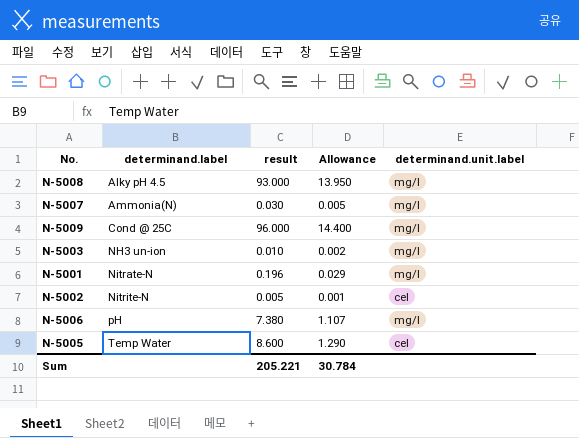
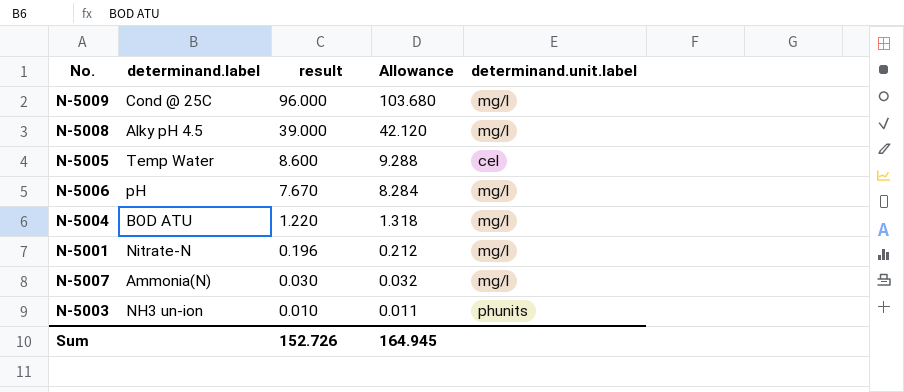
row order: determinand.label ascending -> result descending
column Allowance | formula: [result] * 0.15 -> [result] * 1.08
row N-5002: Nitrite-N | 0.005 | 0.001 | cel -> none
N-5008 | result: 93.000 -> 39.000
N-5006 | result: 7.380 -> 7.670
row N-5004: none -> BOD ATU | 1.220 | 1.318 | mg/l
N-5003 | determinand.unit.label: mg/l -> phunits
Sum | result: 205.221 -> 152.726
Sum | Allowance: 30.784 -> 164.945

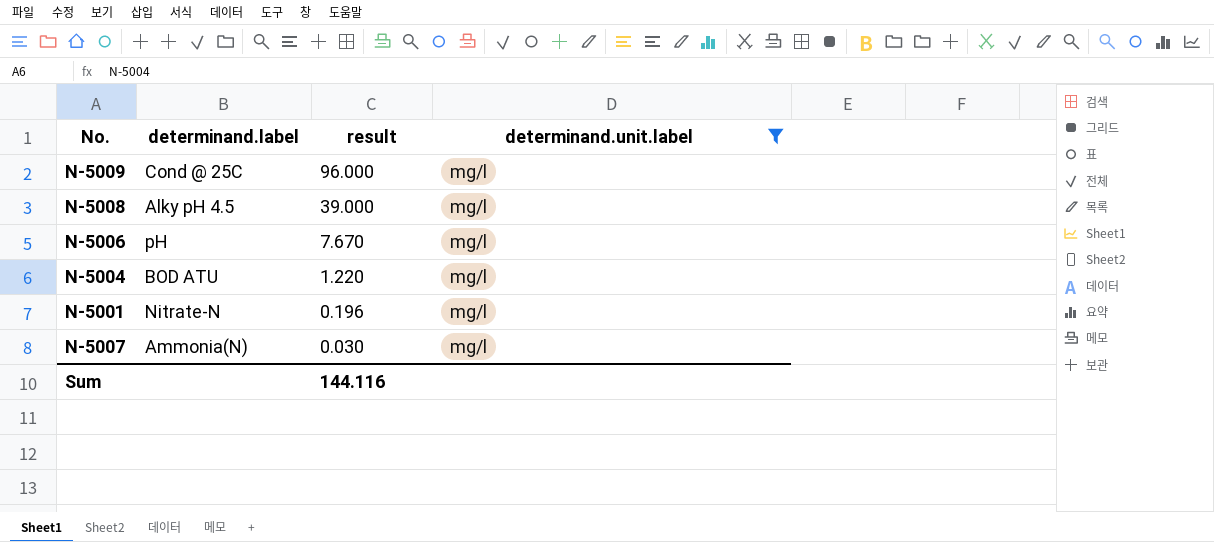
filter: none -> determinand.unit.label = mg/l
column Allowance | formula: [result] * 1.08 -> none
Sum | result: 152.726 -> 144.116

